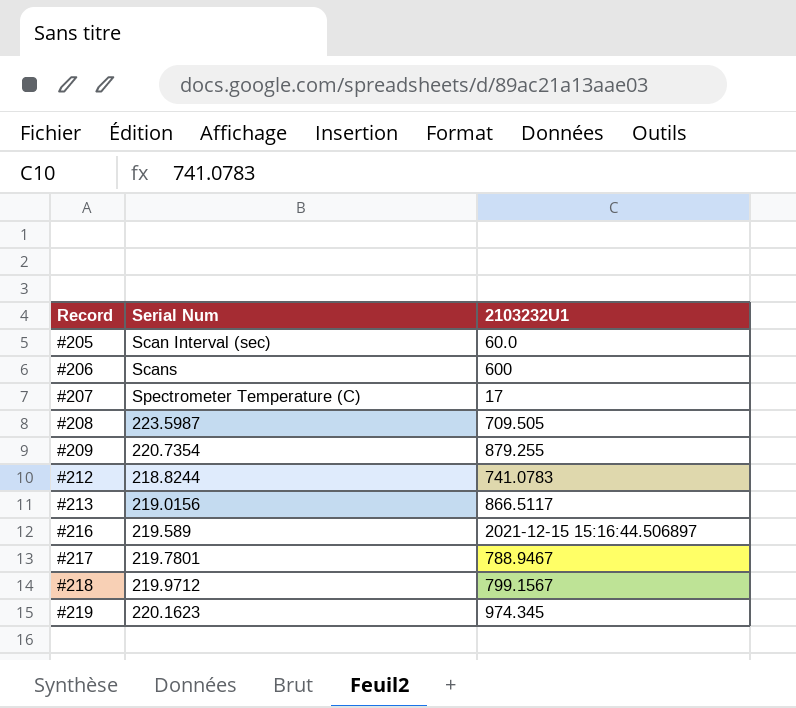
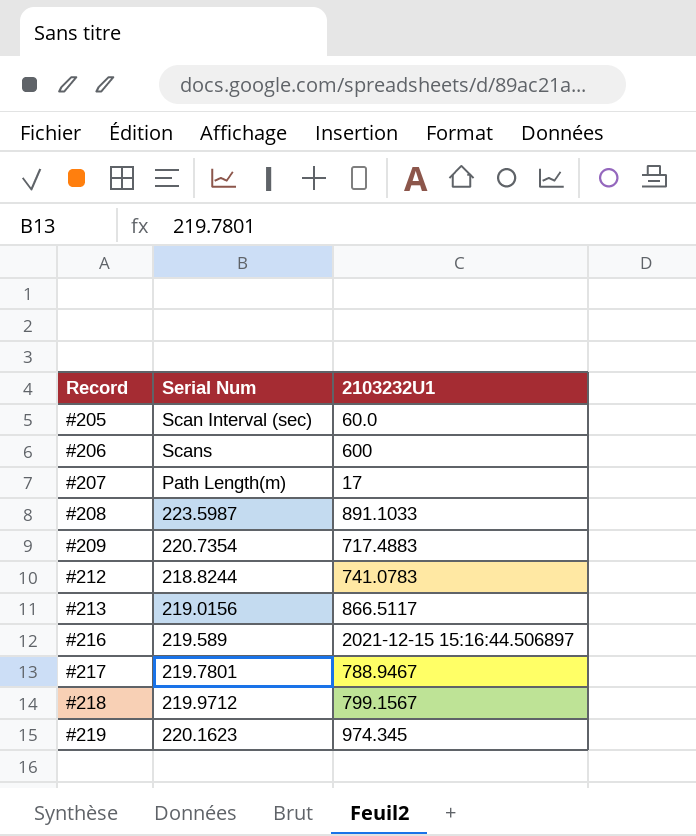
#207 | Serial Num: Spectrometer Temperature (C) -> Path Length(m)
#208 | 2103232U1: 709.505 -> 891.1033
#209 | 2103232U1: 879.255 -> 717.4883

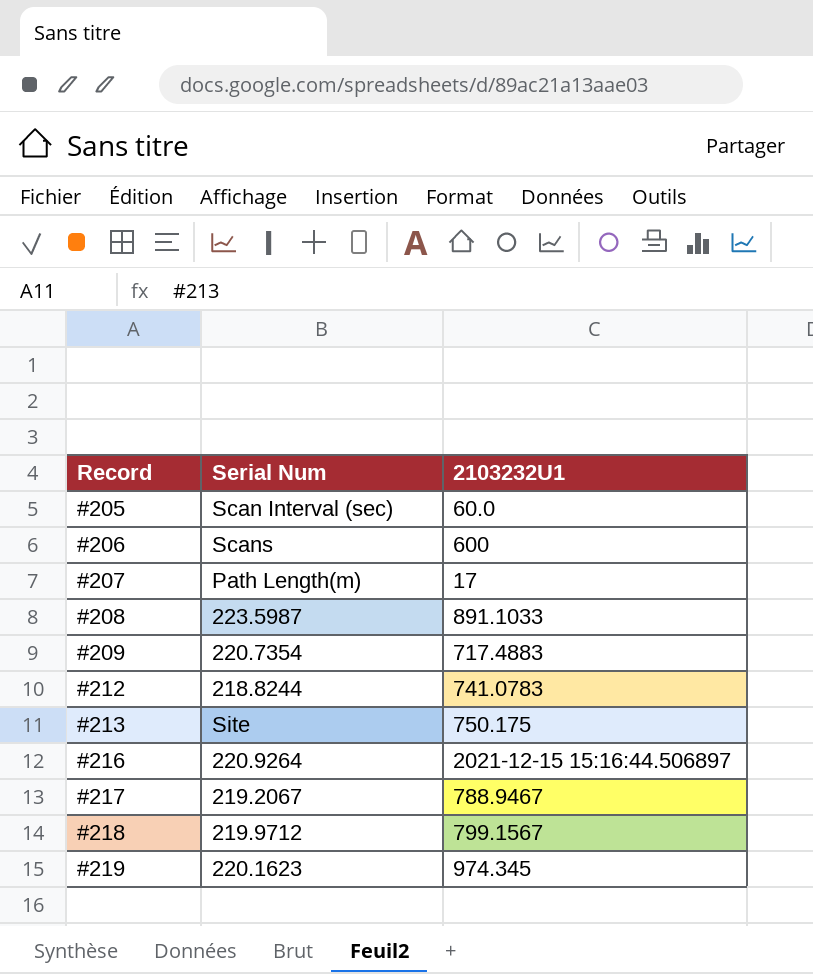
#213 | Serial Num: 219.0156 -> Site
#213 | 2103232U1: 866.5117 -> 750.175
#216 | Serial Num: 219.589 -> 220.9264
#217 | Serial Num: 219.7801 -> 219.2067

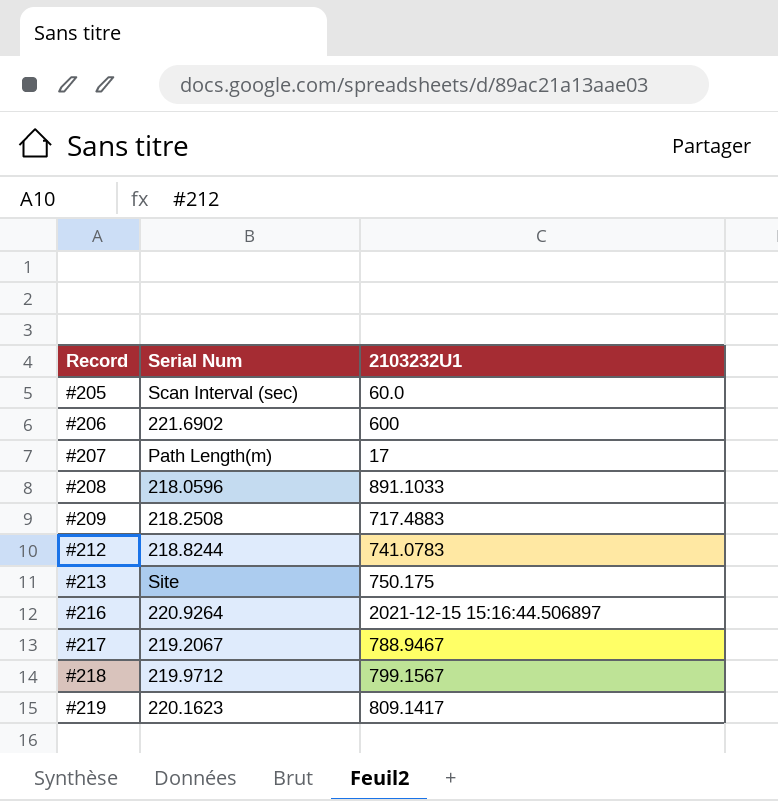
#206 | Serial Num: Scans -> 221.6902
#208 | Serial Num: 223.5987 -> 218.0596
#209 | Serial Num: 220.7354 -> 218.2508
#219 | 2103232U1: 974.345 -> 809.1417

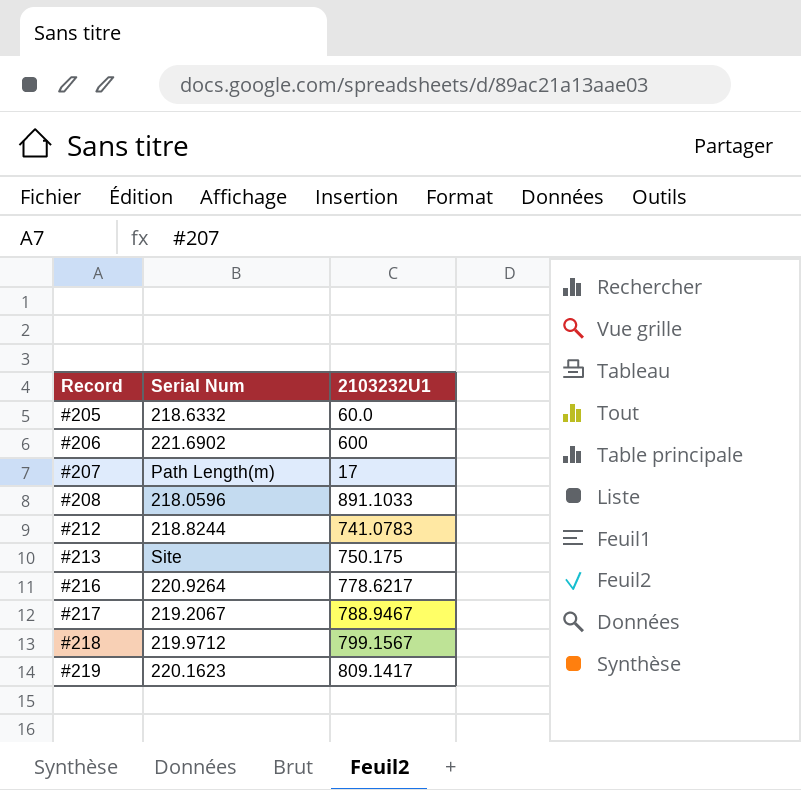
row #209: 218.2508 | 717.4883 -> none
#205 | Serial Num: Scan Interval (sec) -> 218.6332
#216 | 2103232U1: 2021-12-15 15:16:44.506897 -> 778.6217

